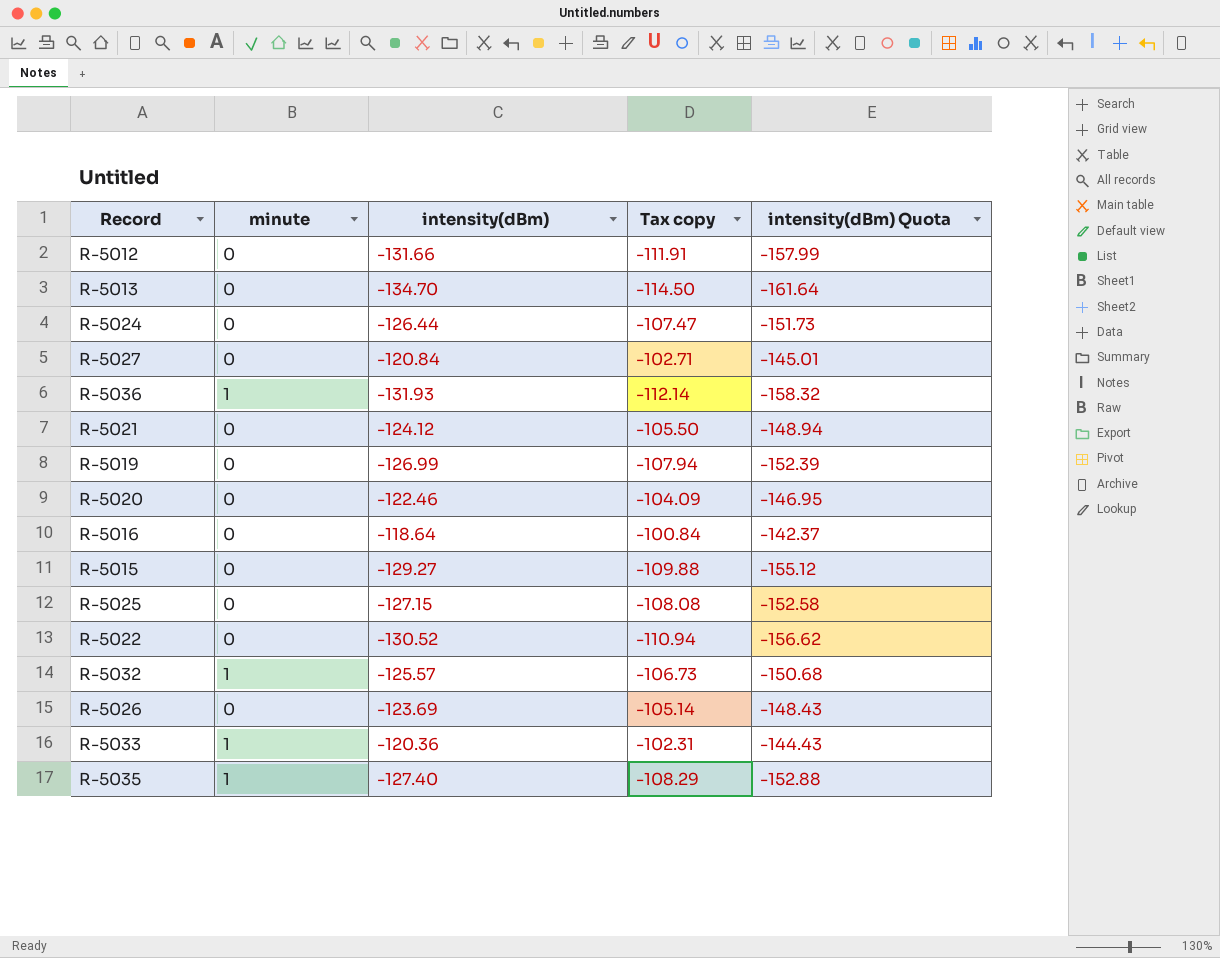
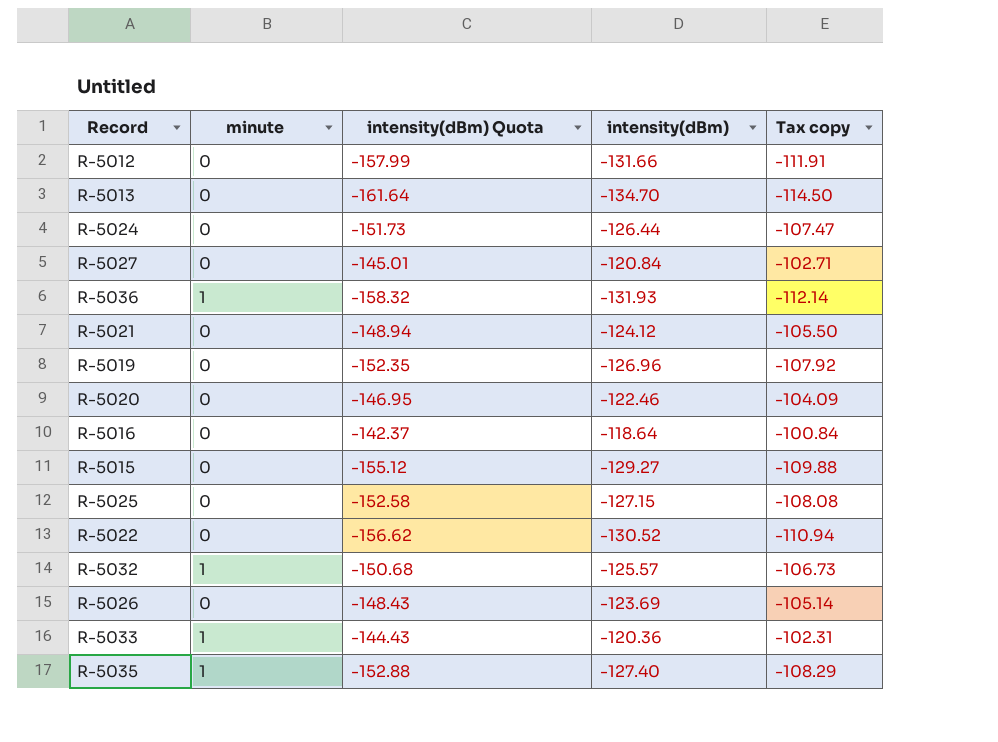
column intensity(dBm) Quota | position: 5 -> 3
R-5019 | intensity(dBm) Quota: -152.39 -> -152.35
R-5019 | intensity(dBm): -126.99 -> -126.96
R-5019 | Tax copy: -107.94 -> -107.92

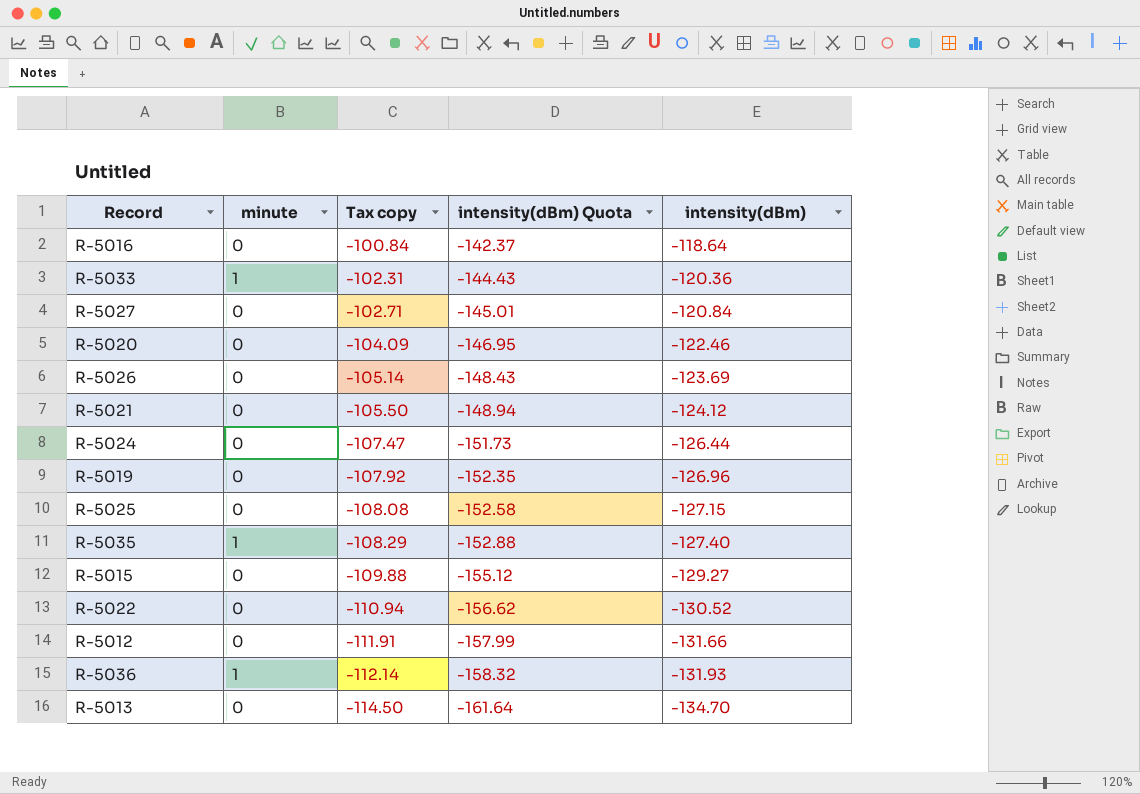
row order: none -> Tax copy descending
column Tax copy | position: 5 -> 3
row R-5032: 1 | -150.68 | -125.57 | -106.73 -> none

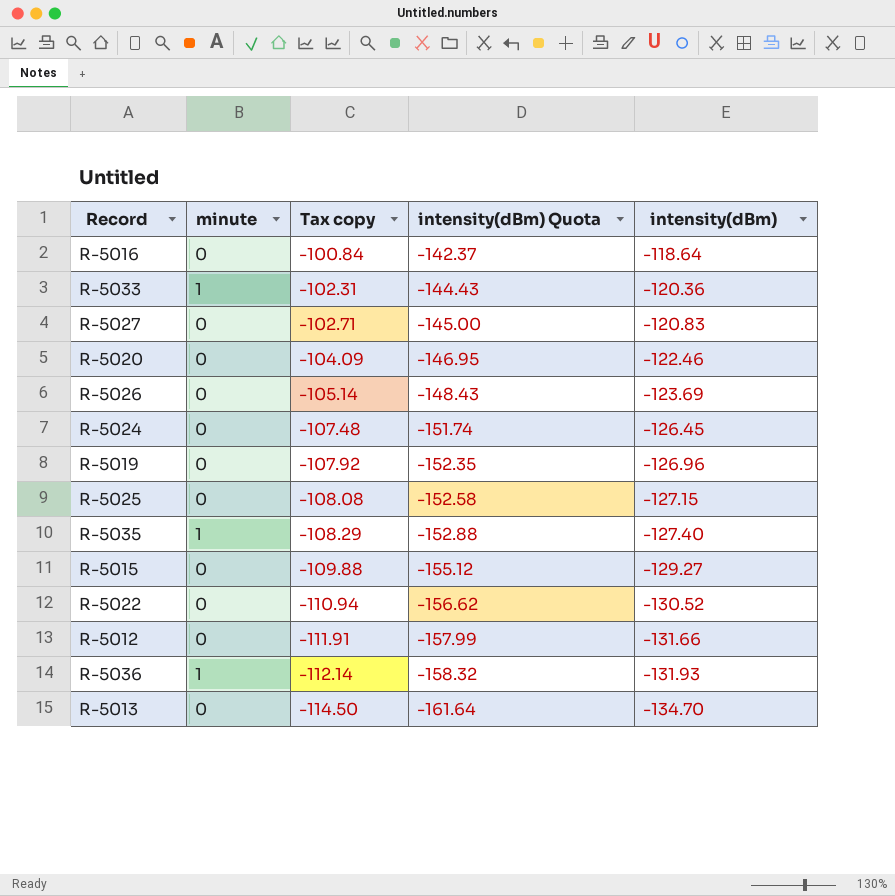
row R-5021: 0 | -105.50 | -148.94 | -124.12 -> none
R-5027 | intensity(dBm) Quota: -145.01 -> -145.00
R-5027 | intensity(dBm): -120.84 -> -120.83
R-5024 | Tax copy: -107.47 -> -107.48
R-5024 | intensity(dBm) Quota: -151.73 -> -151.74
R-5024 | intensity(dBm): -126.44 -> -126.45

